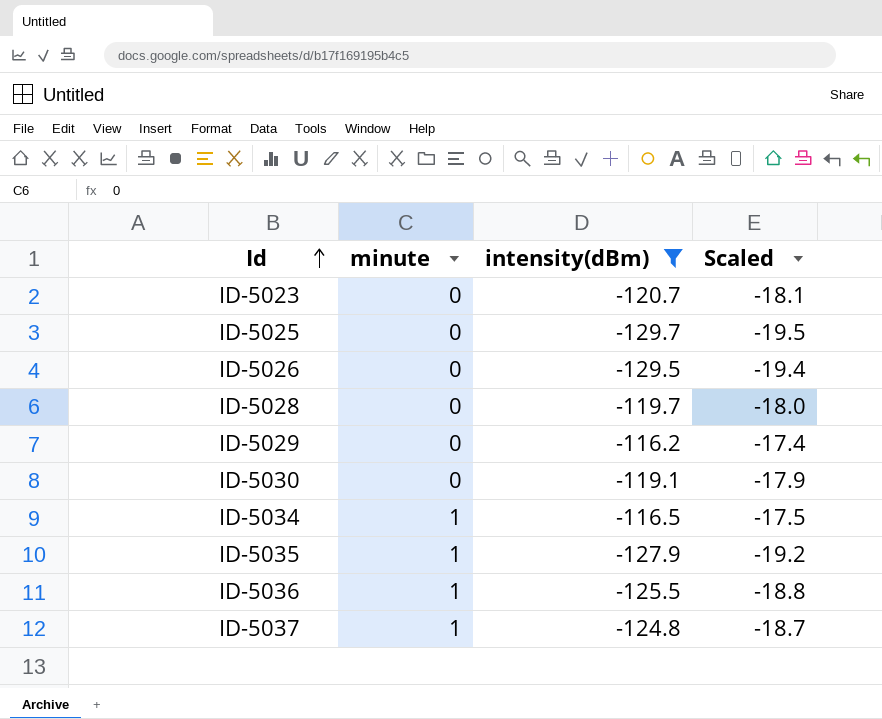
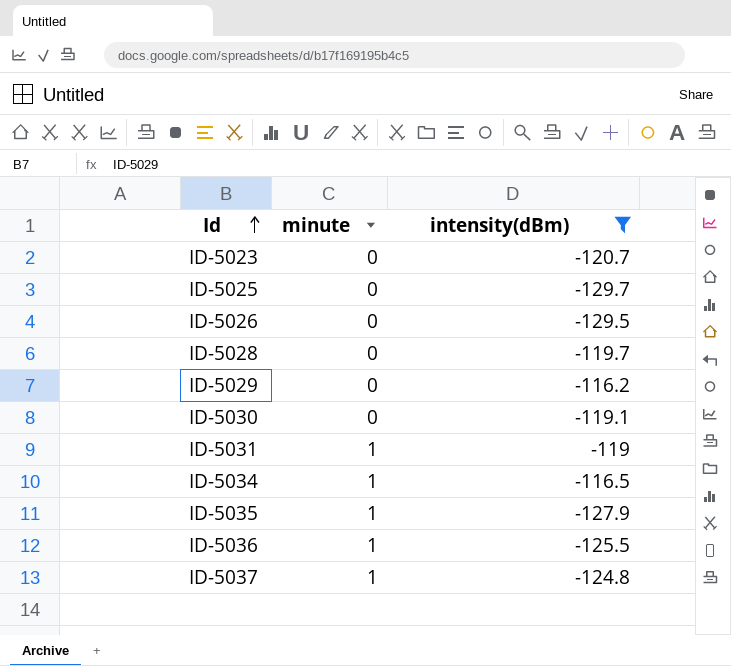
column Scaled | formula: [intensity(dBm)] * 0.15 -> none
row ID-5031: none -> 1 | -119

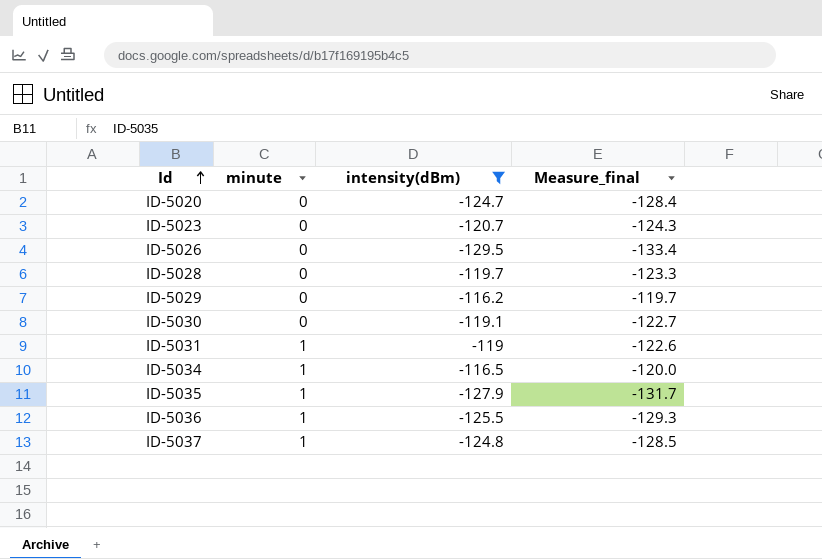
column Measure_final | formula: none -> [intensity(dBm)] * 1.03
row ID-5025: 0 | -129.7 -> none
row ID-5020: none -> 0 | -124.7 | -128.4

